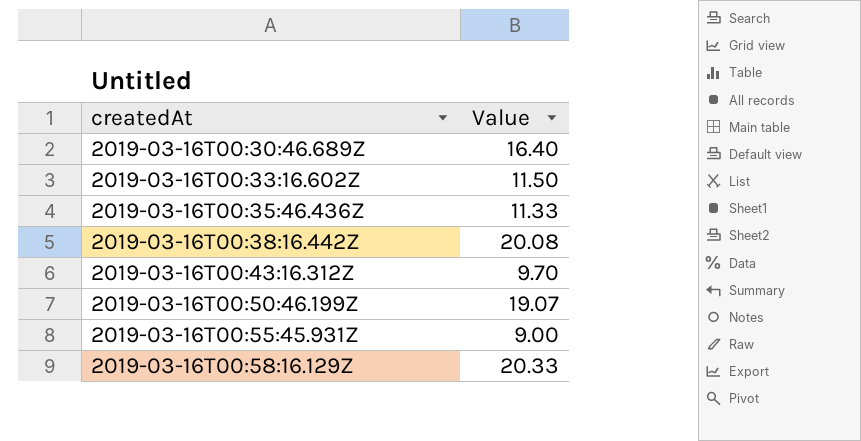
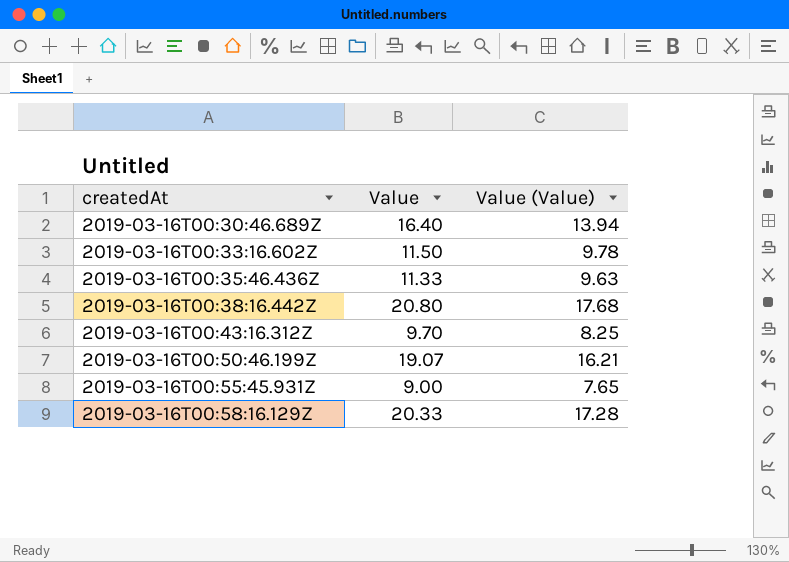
column Value (Value) | formula: none -> [Value] * 0.85
2019-03-16T00:38:16.442Z | Value: 20.08 -> 20.80

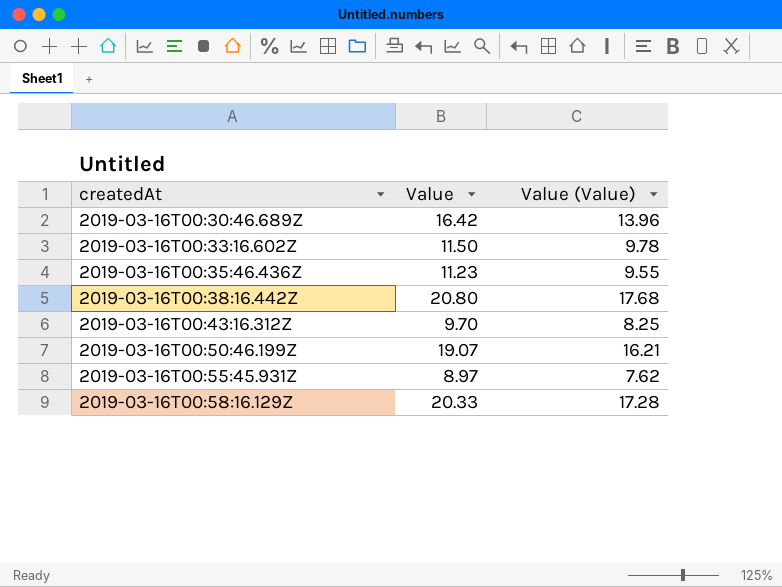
2019-03-16T00:30:46.689Z | Value: 16.40 -> 16.42
2019-03-16T00:30:46.689Z | Value (Value): 13.94 -> 13.96
2019-03-16T00:35:46.436Z | Value: 11.33 -> 11.23
2019-03-16T00:35:46.436Z | Value (Value): 9.63 -> 9.55
2019-03-16T00:55:45.931Z | Value: 9.00 -> 8.97
2019-03-16T00:55:45.931Z | Value (Value): 7.65 -> 7.62

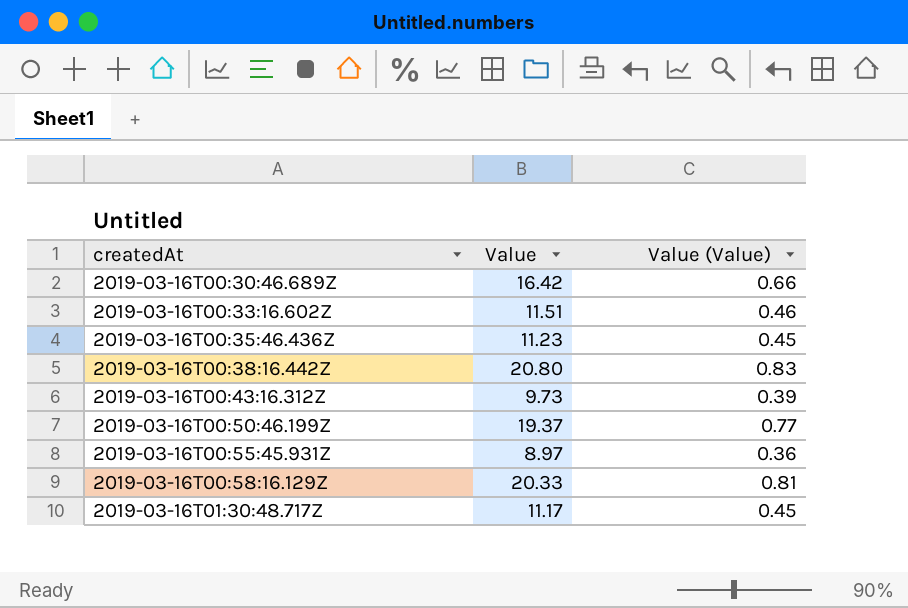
column Value (Value) | formula: [Value] * 0.85 -> [Value] * 0.04
2019-03-16T00:33:16.602Z | Value: 11.50 -> 11.51
2019-03-16T00:43:16.312Z | Value: 9.70 -> 9.73
2019-03-16T00:50:46.199Z | Value: 19.07 -> 19.37
row 2019-03-16T01:30:48.717Z: none -> 11.17 | 0.45

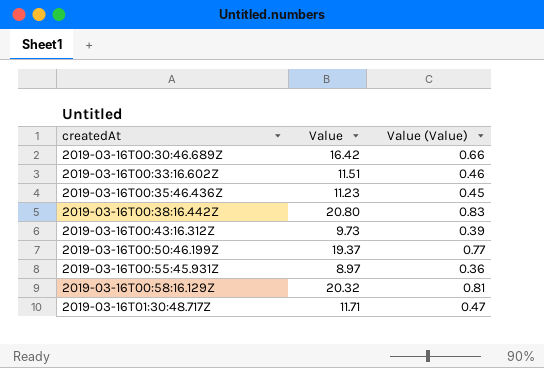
2019-03-16T00:58:16.129Z | Value: 20.33 -> 20.32
2019-03-16T01:30:48.717Z | Value: 11.17 -> 11.71
2019-03-16T01:30:48.717Z | Value (Value): 0.45 -> 0.47

